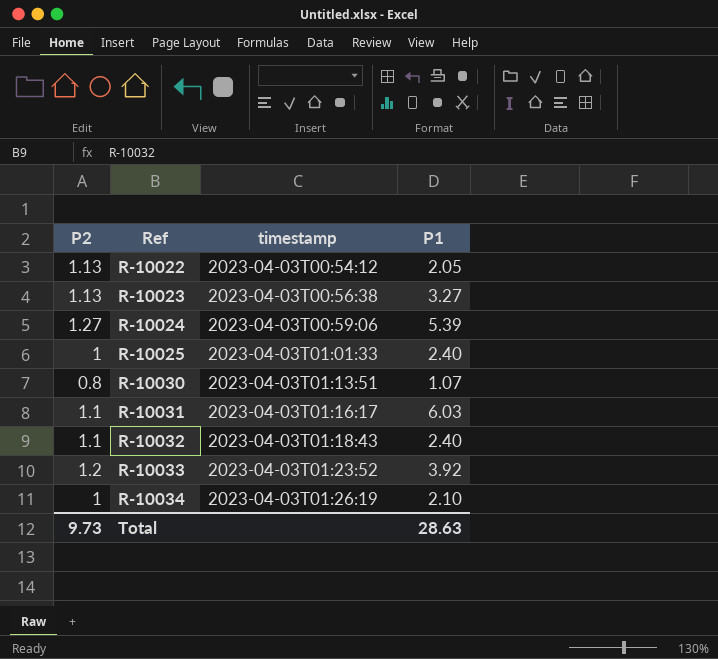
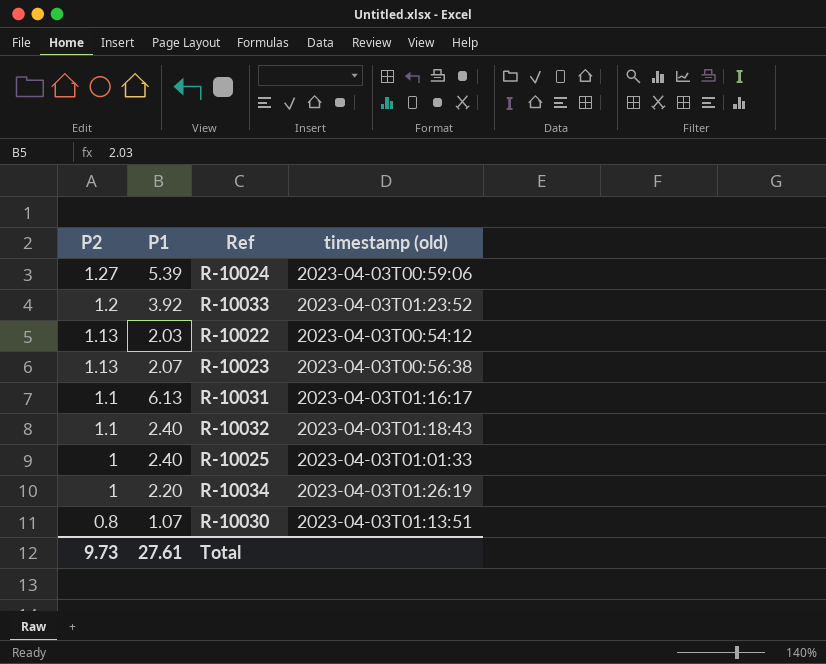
row order: Ref ascending -> P2 descending
column P1 | position: 4 -> 2
column name: timestamp -> timestamp (old)
R-10022 | P1: 2.05 -> 2.03
R-10023 | P1: 3.27 -> 2.07
R-10031 | P1: 6.03 -> 6.13
R-10034 | P1: 2.10 -> 2.20
Total | P1: 28.63 -> 27.61

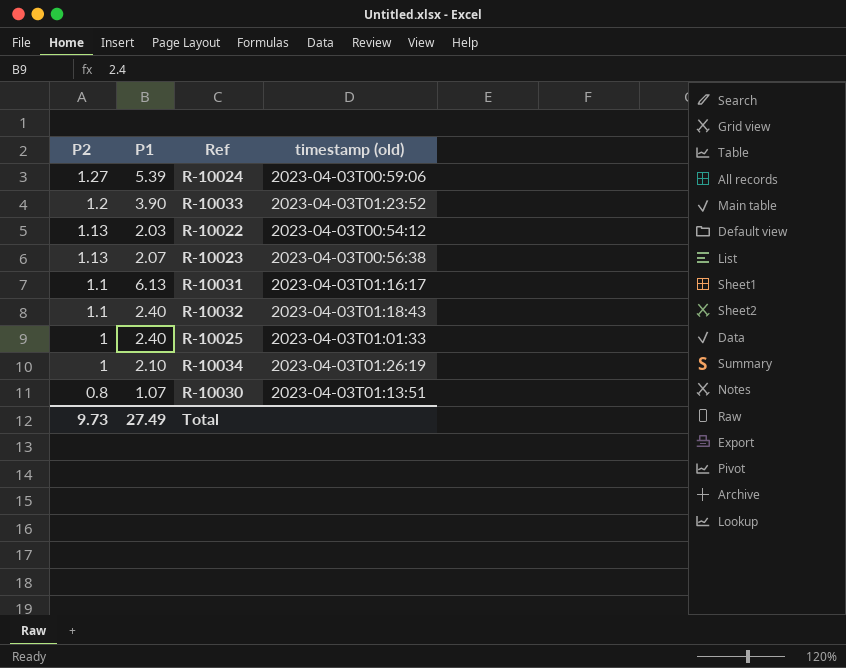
R-10033 | P1: 3.92 -> 3.90
R-10034 | P1: 2.20 -> 2.10
Total | P1: 27.61 -> 27.49

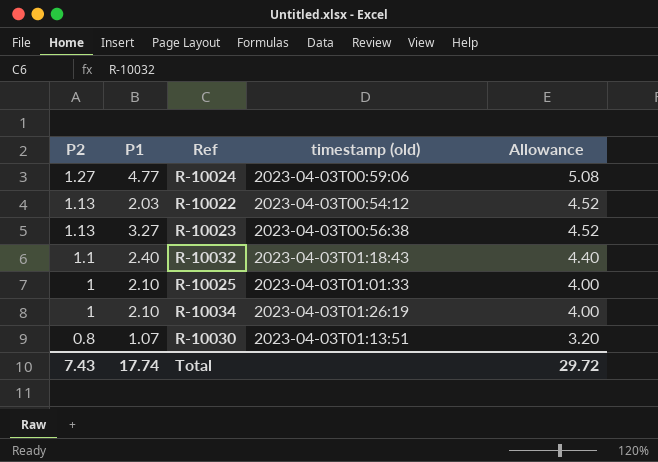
column Allowance | formula: none -> [P2] * 4
row R-10033: 1.2 | 3.90 | 2023-04-03T01:23:52 -> none
row R-10031: 1.1 | 6.13 | 2023-04-03T01:16:17 -> none
R-10024 | P1: 5.39 -> 4.77
R-10023 | P1: 2.07 -> 3.27
R-10025 | P1: 2.40 -> 2.10
Total | P2: 9.73 -> 7.43
Total | P1: 27.49 -> 17.74

